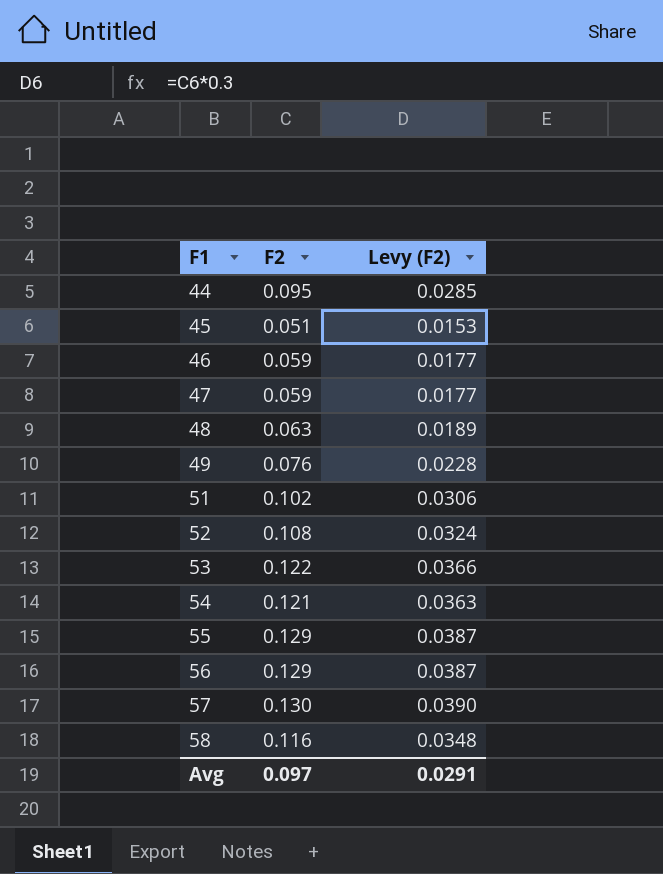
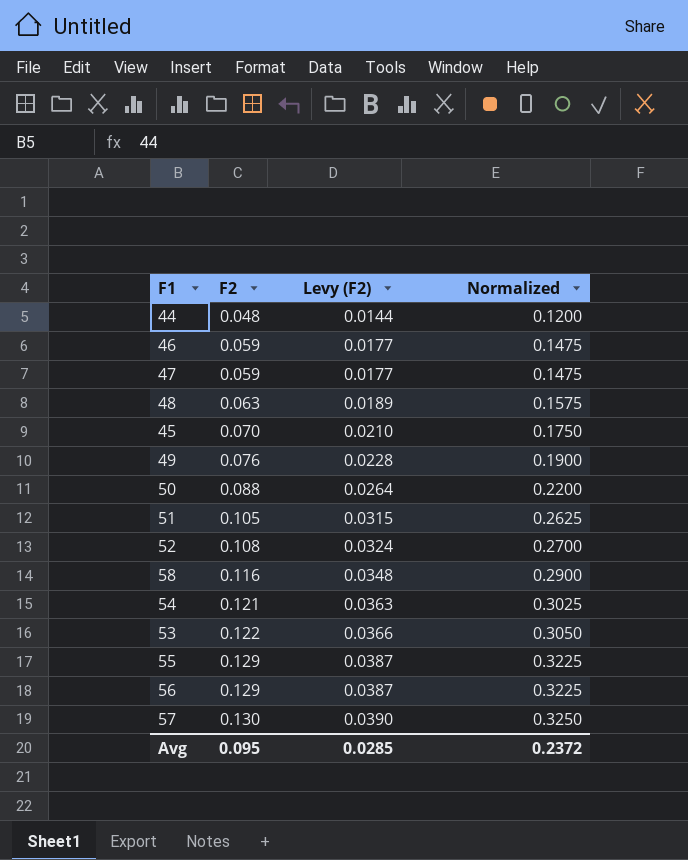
row order: F1 ascending -> F2 ascending
column Normalized | formula: none -> [F2] * 2.5
44 | F2: 0.095 -> 0.048
44 | Levy (F2): 0.0285 -> 0.0144
45 | F2: 0.051 -> 0.070
45 | Levy (F2): 0.0153 -> 0.0210
row 50: none -> 0.088 | 0.0264 | 0.2200
51 | F2: 0.102 -> 0.105
51 | Levy (F2): 0.0306 -> 0.0315
Avg | F2: 0.097 -> 0.095
Avg | Levy (F2): 0.0291 -> 0.0285

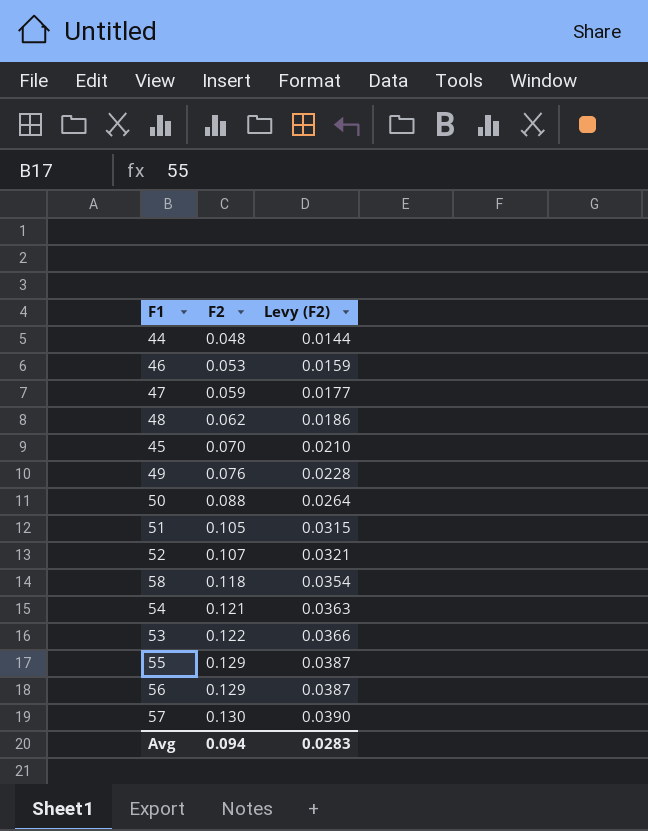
column Normalized | formula: [F2] * 2.5 -> none
46 | F2: 0.059 -> 0.053
46 | Levy (F2): 0.0177 -> 0.0159
48 | F2: 0.063 -> 0.062
48 | Levy (F2): 0.0189 -> 0.0186
52 | F2: 0.108 -> 0.107
52 | Levy (F2): 0.0324 -> 0.0321
58 | F2: 0.116 -> 0.118
58 | Levy (F2): 0.0348 -> 0.0354
Avg | F2: 0.095 -> 0.094
Avg | Levy (F2): 0.0285 -> 0.0283

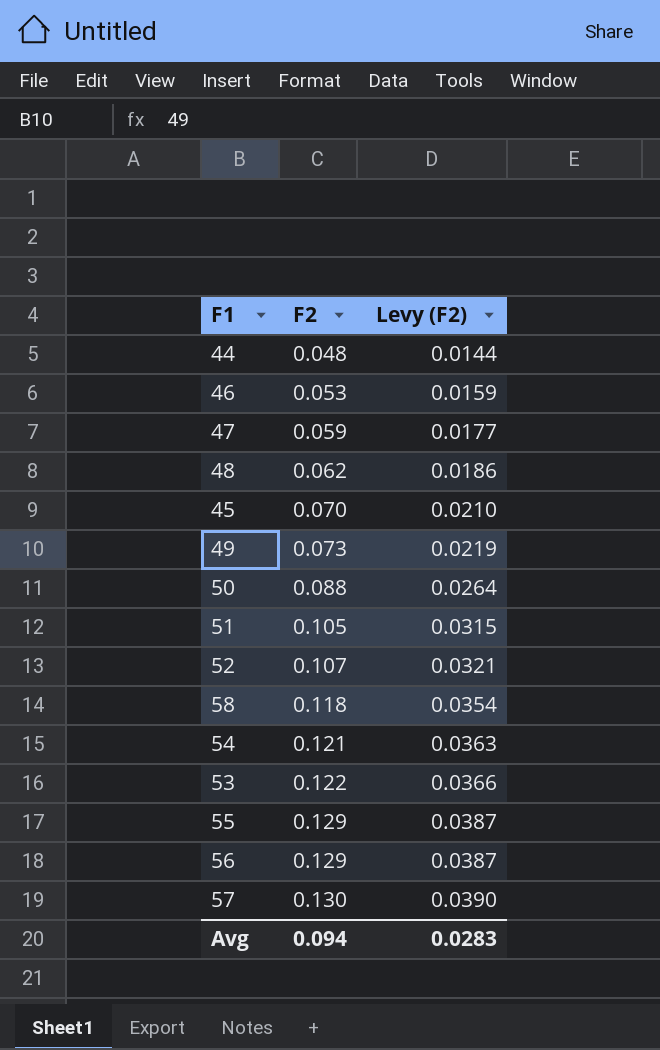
49 | F2: 0.076 -> 0.073
49 | Levy (F2): 0.0228 -> 0.0219

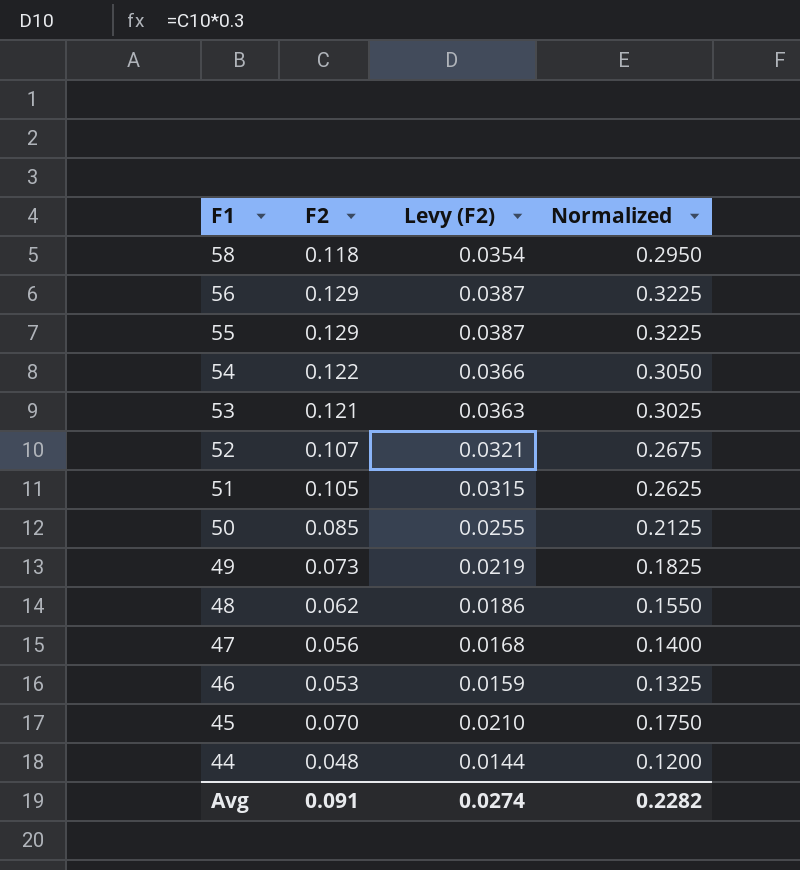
row order: F2 ascending -> F1 descending
column Normalized | formula: none -> [F2] * 2.5
row 57: 0.130 | 0.0390 -> none
54 | F2: 0.121 -> 0.122
54 | Levy (F2): 0.0363 -> 0.0366
53 | F2: 0.122 -> 0.121
53 | Levy (F2): 0.0366 -> 0.0363
50 | F2: 0.088 -> 0.085
50 | Levy (F2): 0.0264 -> 0.0255
47 | F2: 0.059 -> 0.056
47 | Levy (F2): 0.0177 -> 0.0168
Avg | F2: 0.094 -> 0.091
Avg | Levy (F2): 0.0283 -> 0.0274

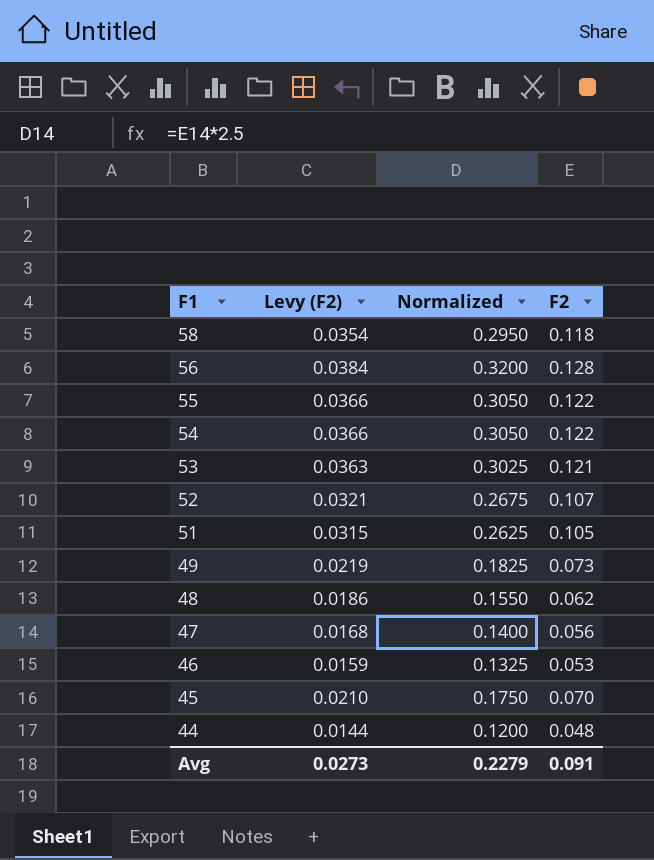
column F2 | position: 2 -> 4
row 50: 0.085 | 0.0255 | 0.2125 -> none
56 | Levy (F2): 0.0387 -> 0.0384
56 | Normalized: 0.3225 -> 0.3200
56 | F2: 0.129 -> 0.128
55 | Levy (F2): 0.0387 -> 0.0366
55 | Normalized: 0.3225 -> 0.3050
55 | F2: 0.129 -> 0.122
Avg | Levy (F2): 0.0274 -> 0.0273
Avg | Normalized: 0.2282 -> 0.2279

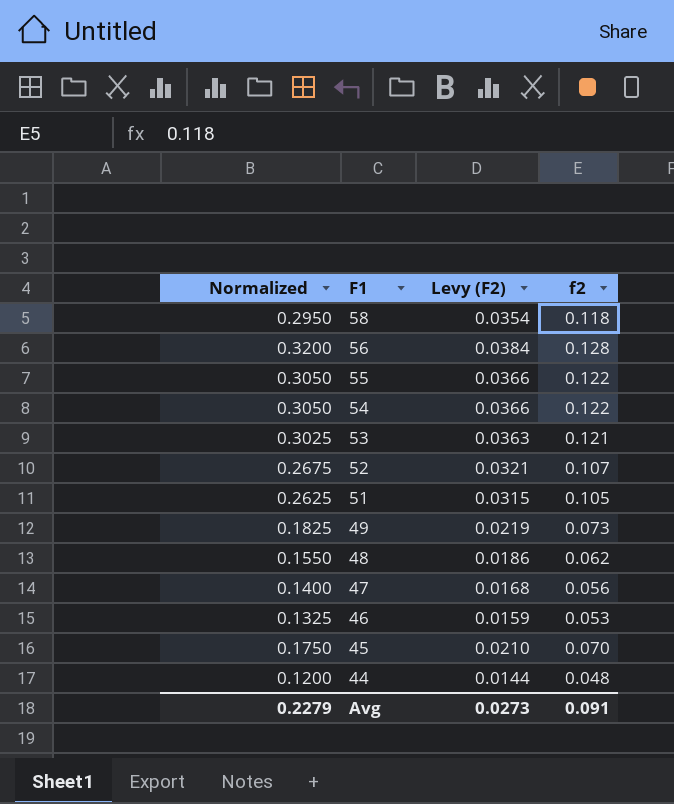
column Normalized | position: 3 -> 1
column name: F2 -> f2

